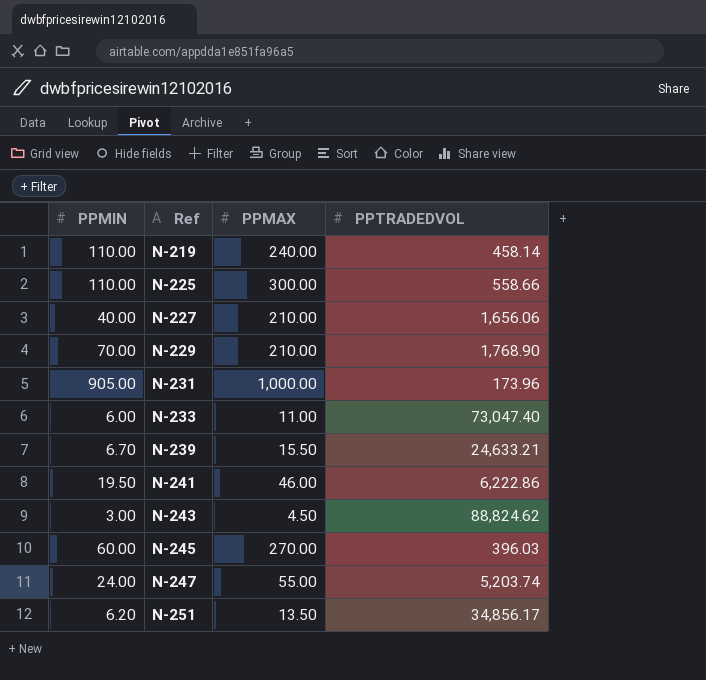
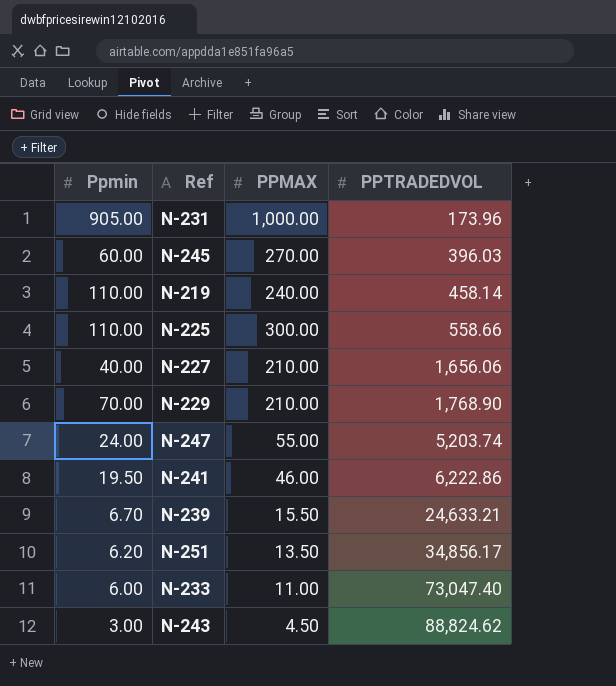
row order: Ref ascending -> PPTRADEDVOL ascending
column name: PPMIN -> Ppmin

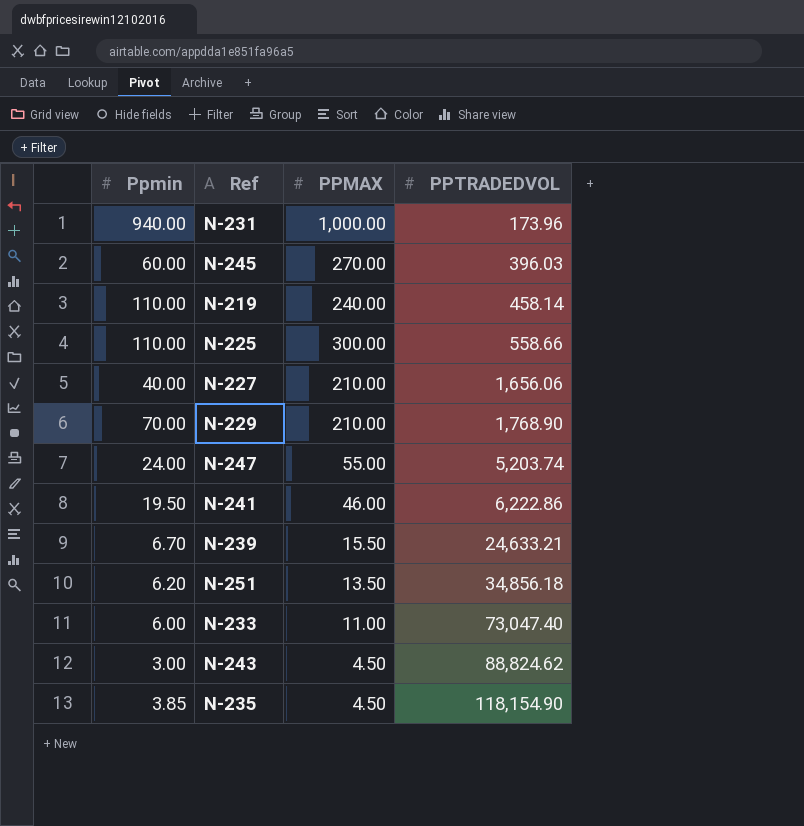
N-231 | Ppmin: 905.00 -> 940.00
N-251 | PPTRADEDVOL: 34,856.17 -> 34,856.18
row N-235: none -> 3.85 | 4.50 | 118,154.90

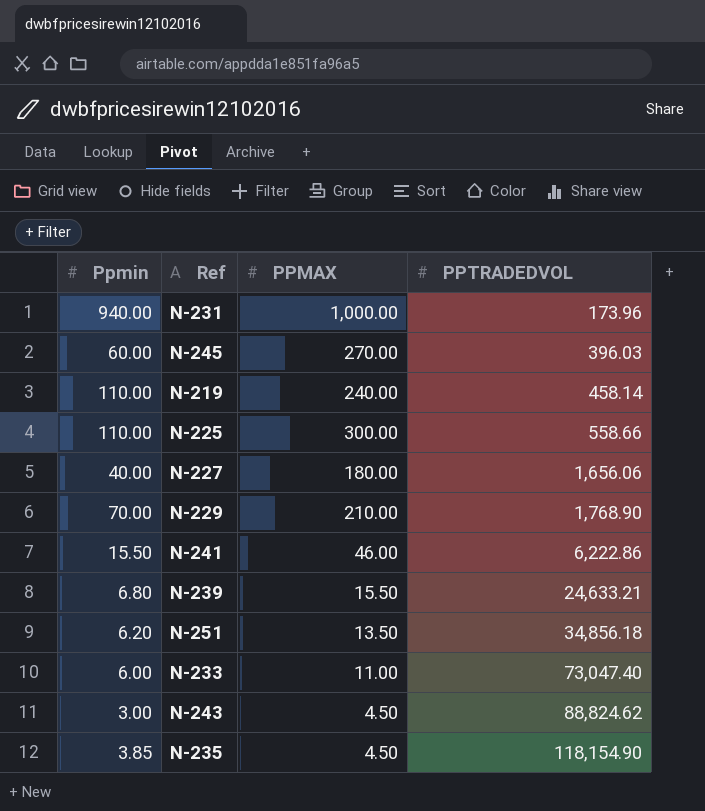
row N-247: 24.00 | 55.00 | 5,203.74 -> none
N-227 | PPMAX: 210.00 -> 180.00
N-241 | Ppmin: 19.50 -> 15.50
N-239 | Ppmin: 6.70 -> 6.80

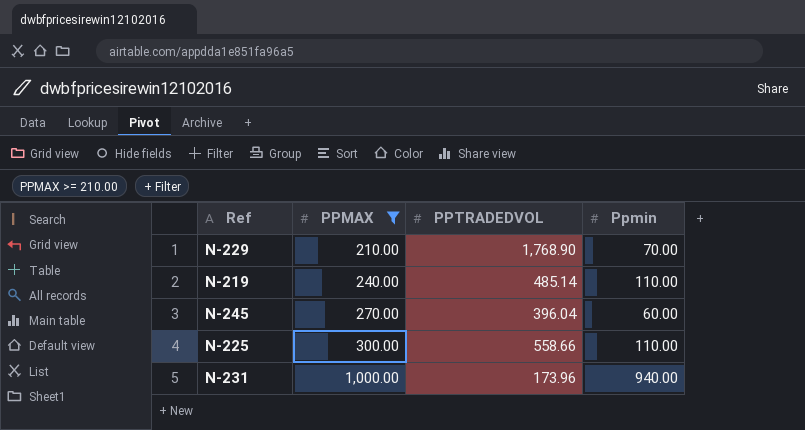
filter: none -> PPMAX >= 210.00
row order: PPTRADEDVOL ascending -> PPMAX ascending
column Ppmin | position: 1 -> 4
N-219 | PPTRADEDVOL: 458.14 -> 485.14
N-245 | PPTRADEDVOL: 396.03 -> 396.04

